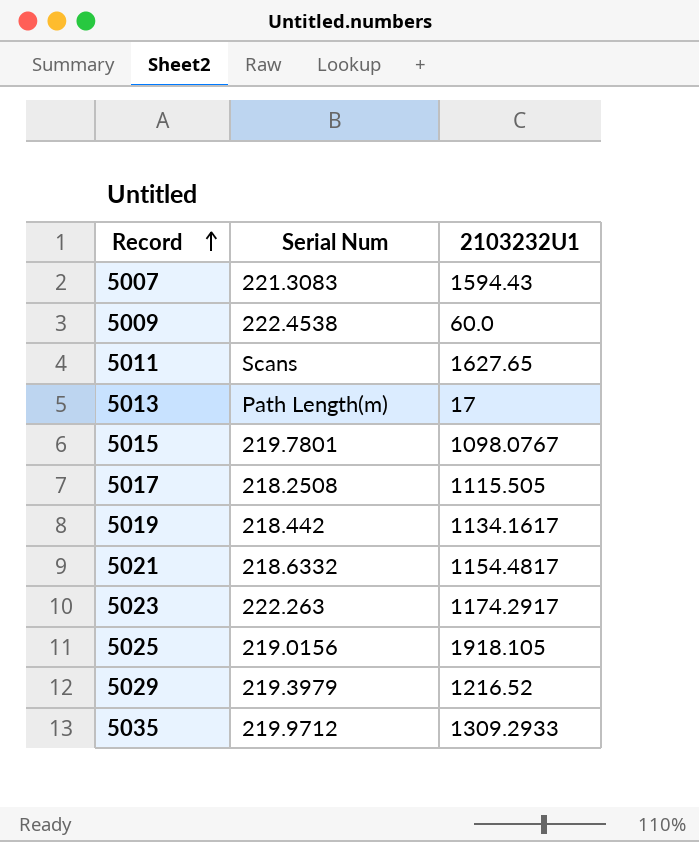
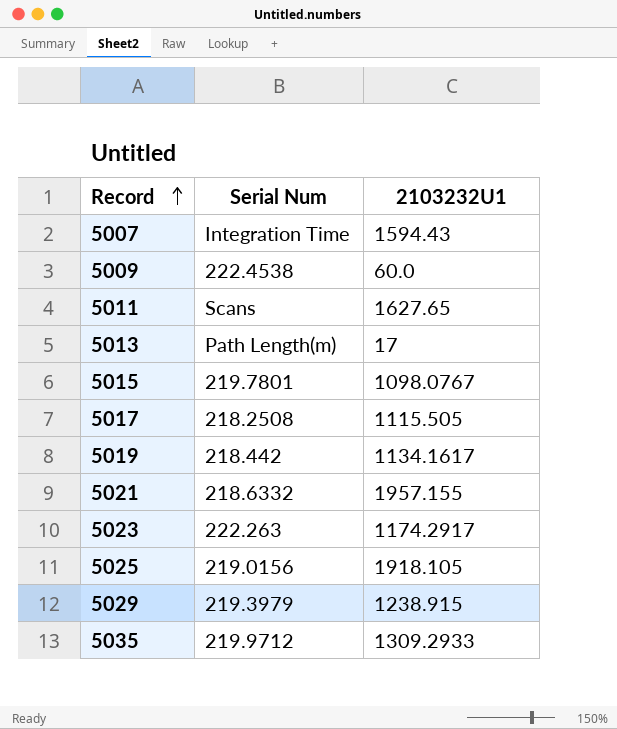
5007 | Serial Num: 221.3083 -> Integration Time
5021 | 2103232U1: 1154.4817 -> 1957.155
5029 | 2103232U1: 1216.52 -> 1238.915

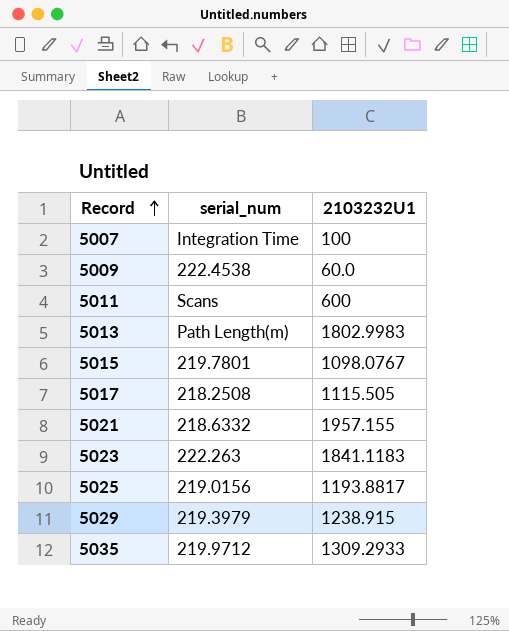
column name: Serial Num -> serial_num
row 5019: 218.442 | 1134.1617 -> none
5007 | 2103232U1: 1594.43 -> 100
5011 | 2103232U1: 1627.65 -> 600
5013 | 2103232U1: 17 -> 1802.9983
5023 | 2103232U1: 1174.2917 -> 1841.1183
5025 | 2103232U1: 1918.105 -> 1193.8817

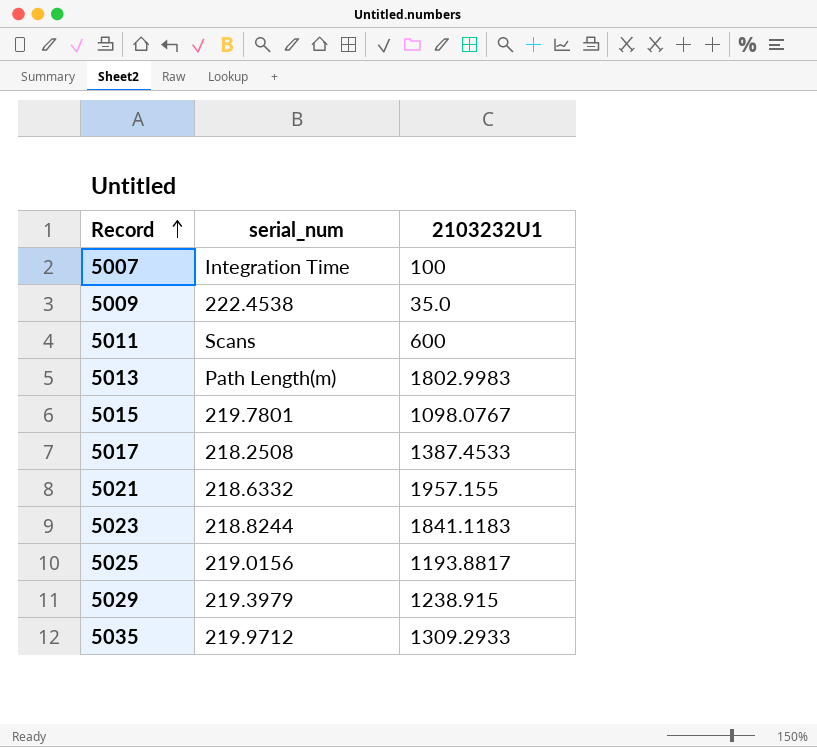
5009 | 2103232U1: 60.0 -> 35.0
5017 | 2103232U1: 1115.505 -> 1387.4533
5023 | serial_num: 222.263 -> 218.8244

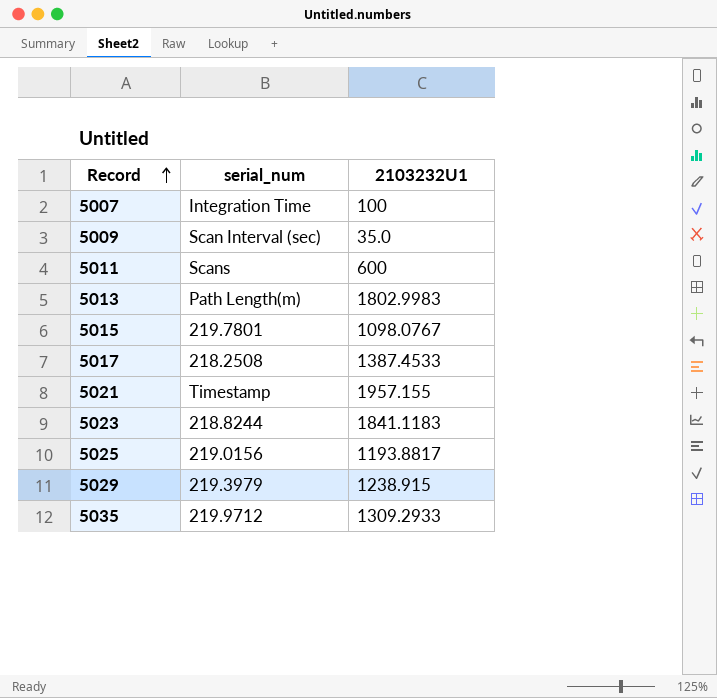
5009 | serial_num: 222.4538 -> Scan Interval (sec)
5021 | serial_num: 218.6332 -> Timestamp

